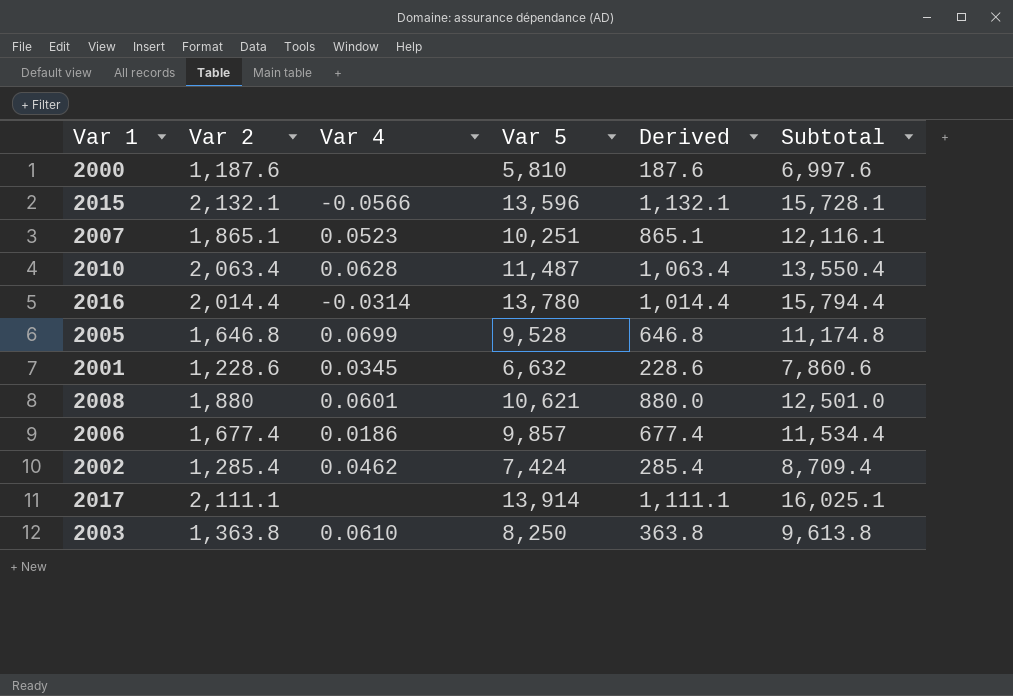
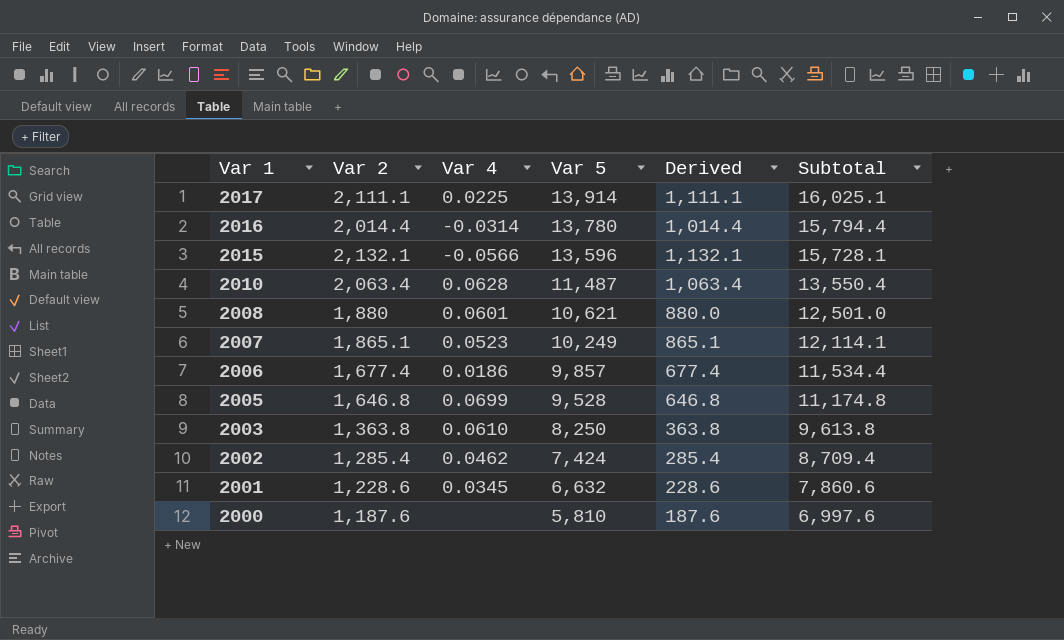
row order: none -> Var 1 descending
2017 | Var 4: none -> 0.0225
2007 | Var 5: 10,251 -> 10,249
2007 | Subtotal: 12,116.1 -> 12,114.1

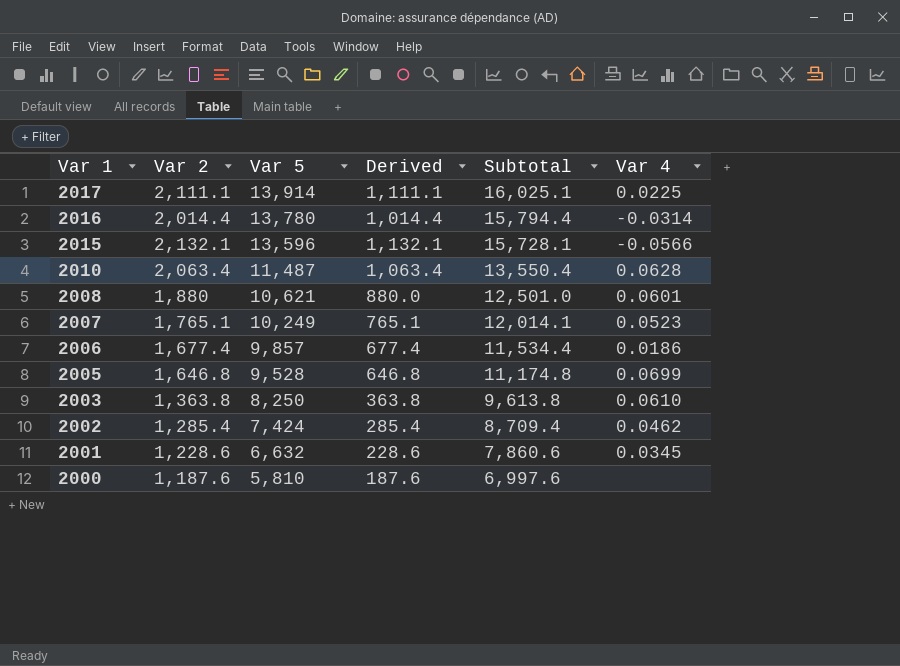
column Var 4 | position: 3 -> 6
2007 | Var 2: 1,865.1 -> 1,765.1
2007 | Derived: 865.1 -> 765.1
2007 | Subtotal: 12,114.1 -> 12,014.1

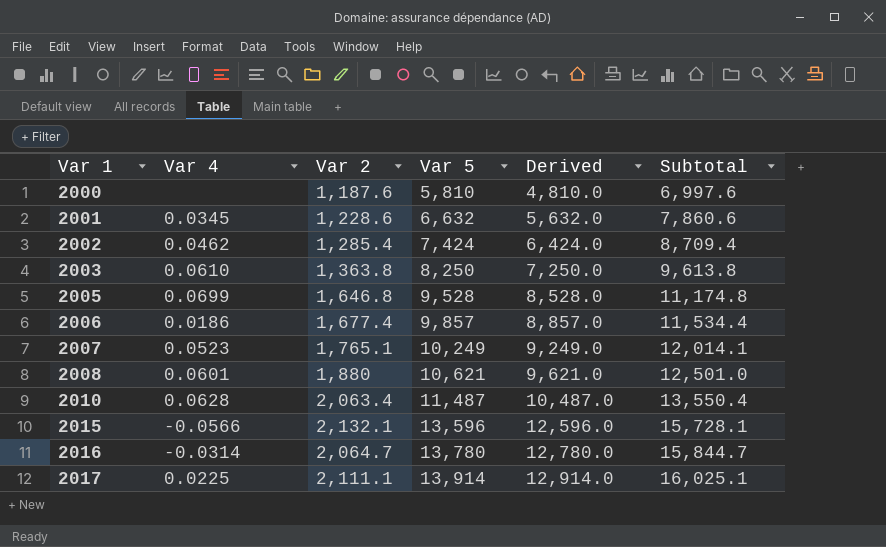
row order: Var 1 descending -> Var 1 ascending
column Var 4 | position: 6 -> 2
column Derived | formula: [Var 2] - 1000 -> [Var 5] - 1000
2016 | Var 2: 2,014.4 -> 2,064.7
2016 | Subtotal: 15,794.4 -> 15,844.7

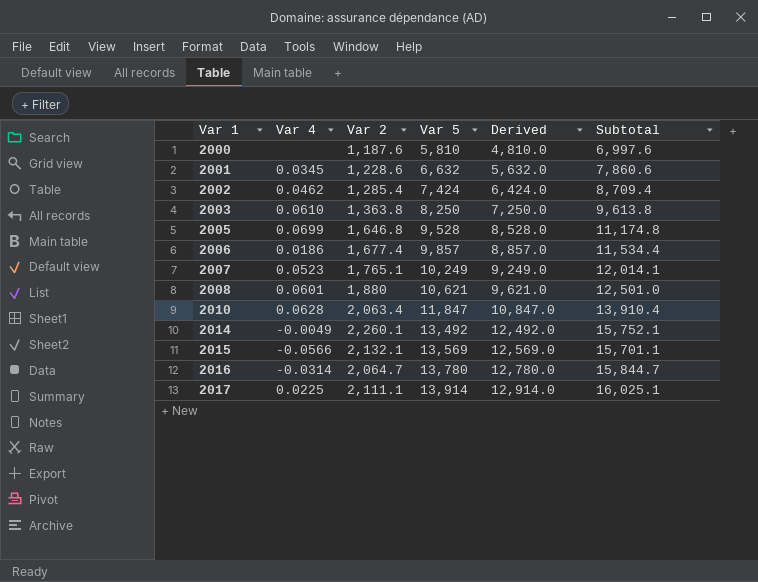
2010 | Var 5: 11,487 -> 11,847
2010 | Derived: 10,487.0 -> 10,847.0
2010 | Subtotal: 13,550.4 -> 13,910.4
row 2014: none -> -0.0049 | 2,260.1 | 13,492 | 12,492.0 | 15,752.1
2015 | Var 5: 13,596 -> 13,569
2015 | Derived: 12,596.0 -> 12,569.0
2015 | Subtotal: 15,728.1 -> 15,701.1

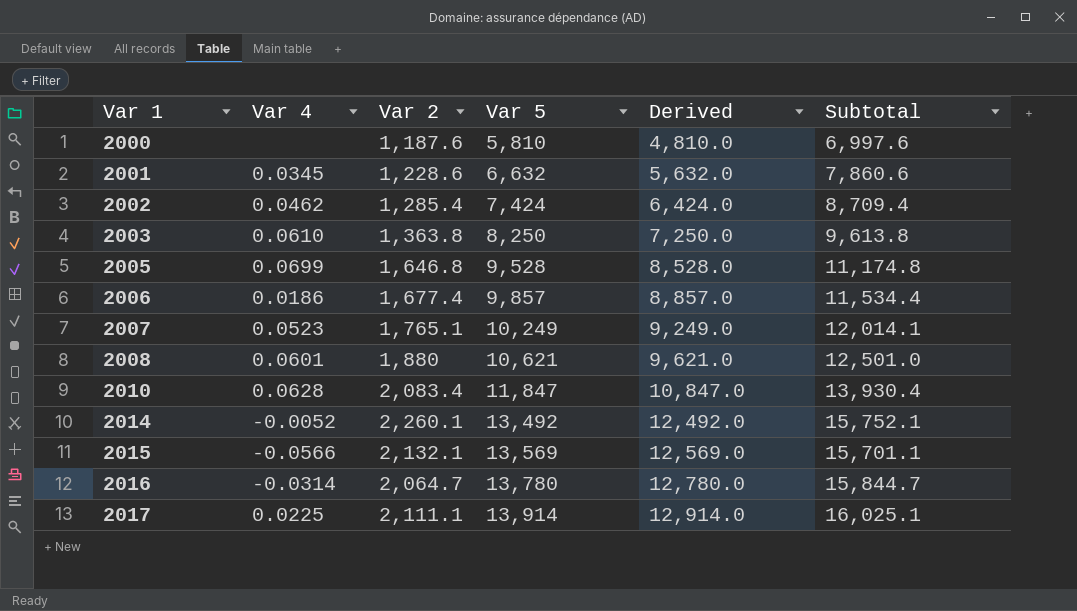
2010 | Var 2: 2,063.4 -> 2,083.4
2010 | Subtotal: 13,910.4 -> 13,930.4
2014 | Var 4: -0.0049 -> -0.0052

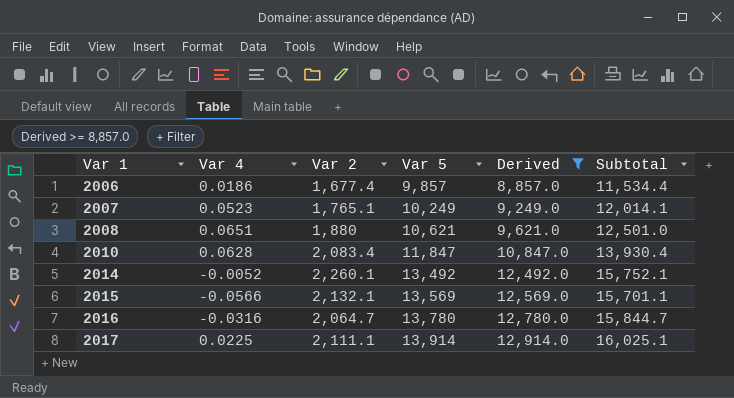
filter: none -> Derived >= 8,857.0
2008 | Var 4: 0.0601 -> 0.0651
2016 | Var 4: -0.0314 -> -0.0316

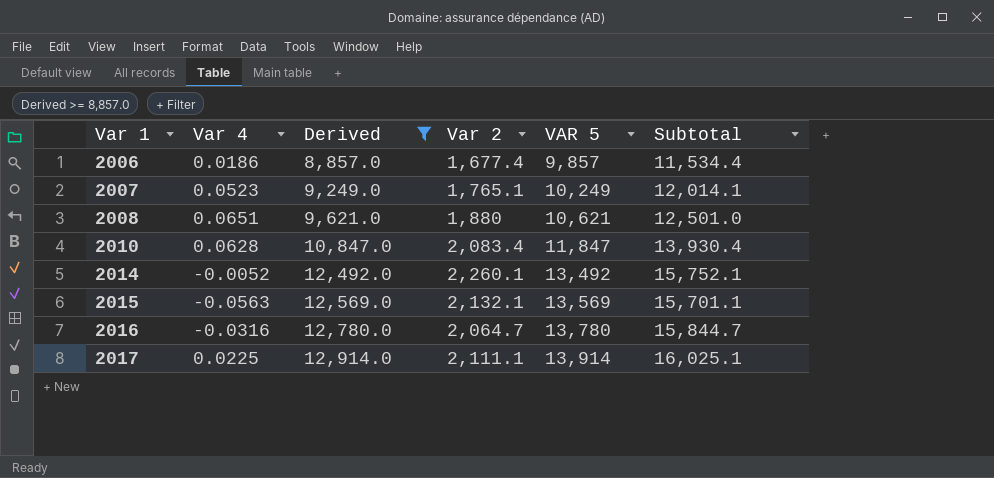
column Derived | position: 5 -> 3
column name: Var 5 -> VAR 5
2015 | Var 4: -0.0566 -> -0.0563

